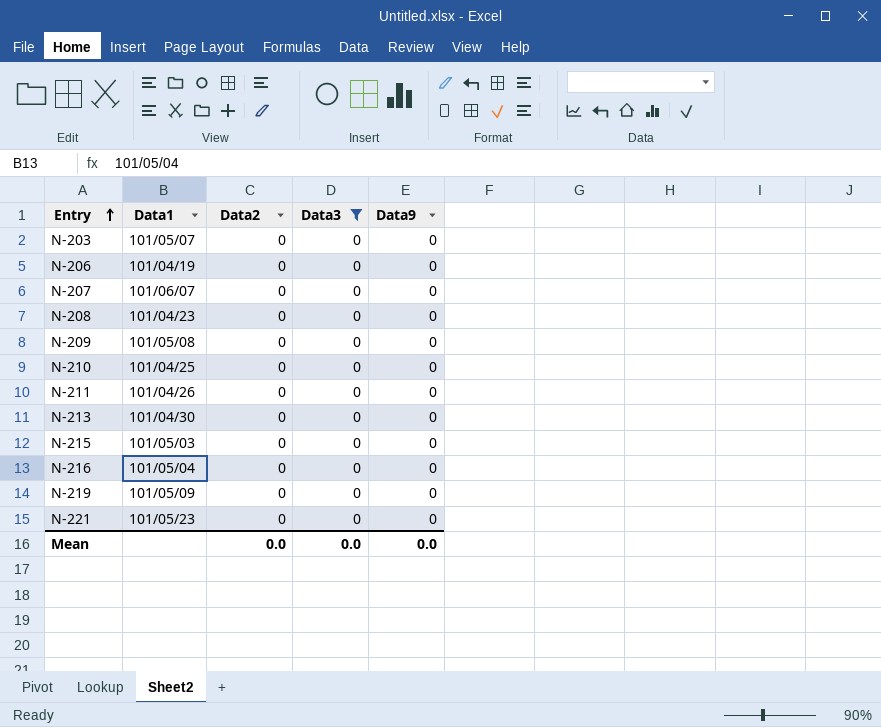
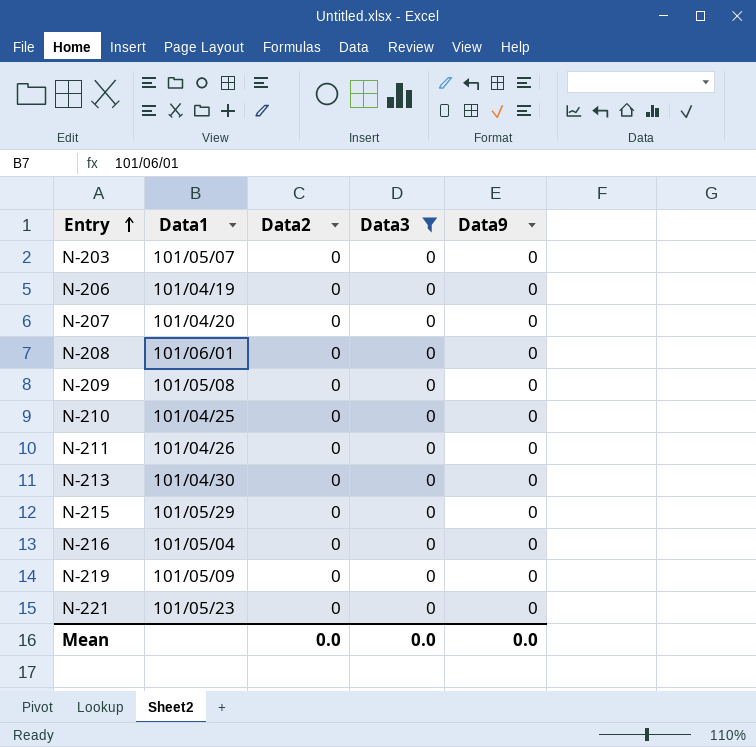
N-207 | Data1: 101/06/07 -> 101/04/20
N-208 | Data1: 101/04/23 -> 101/06/01
N-215 | Data1: 101/05/03 -> 101/05/29

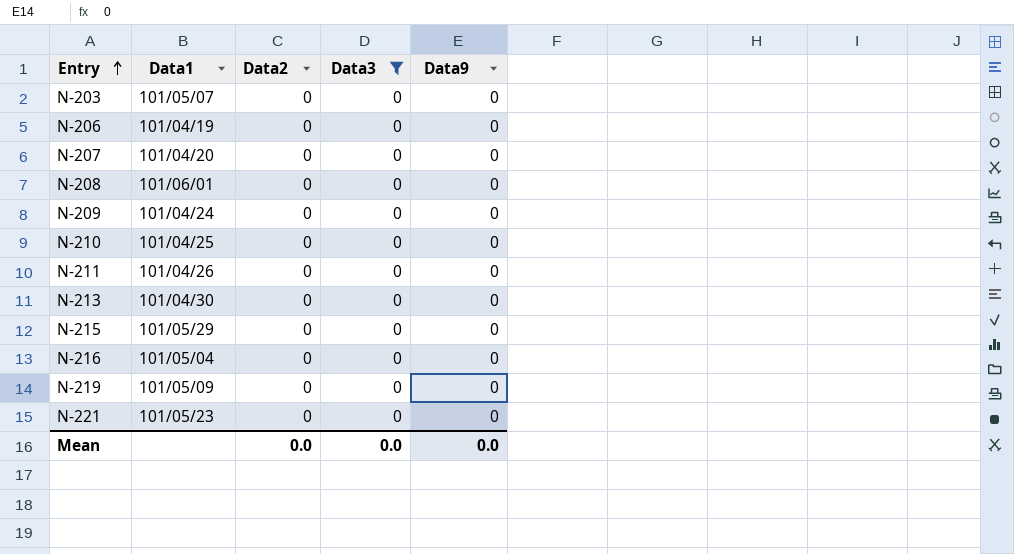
N-209 | Data1: 101/05/08 -> 101/04/24

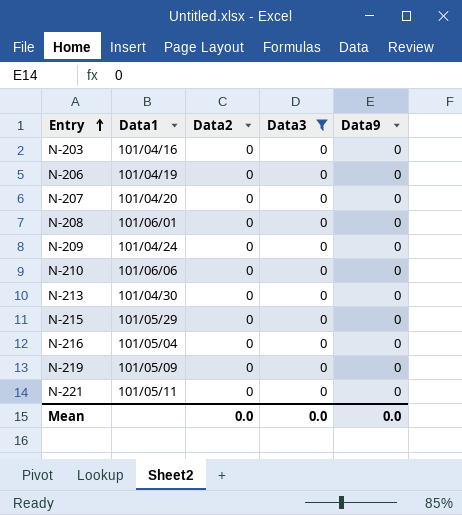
row N-211: 101/04/26 | 0 | 0 | 0 -> none
N-203 | Data1: 101/05/07 -> 101/04/16
N-210 | Data1: 101/04/25 -> 101/06/06
N-221 | Data1: 101/05/23 -> 101/05/11

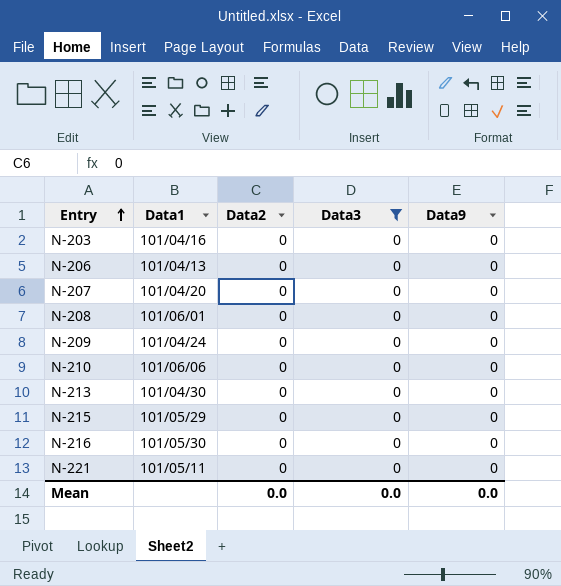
row N-219: 101/05/09 | 0 | 0 | 0 -> none
N-206 | Data1: 101/04/19 -> 101/04/13
N-216 | Data1: 101/05/04 -> 101/05/30

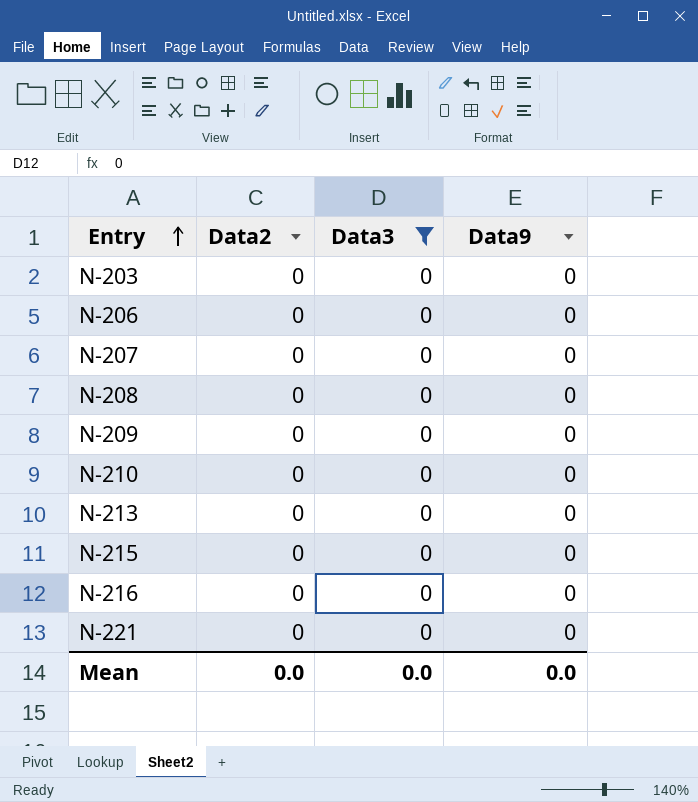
column Data1 | position: 2 -> none

